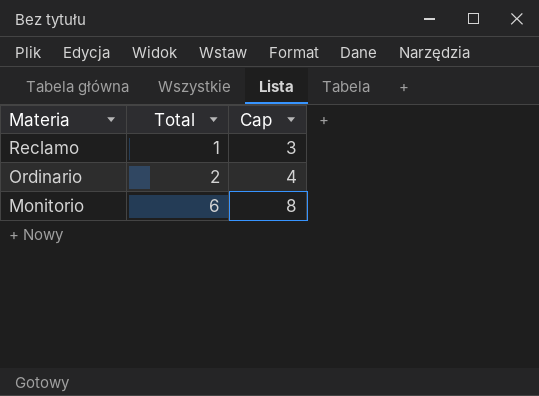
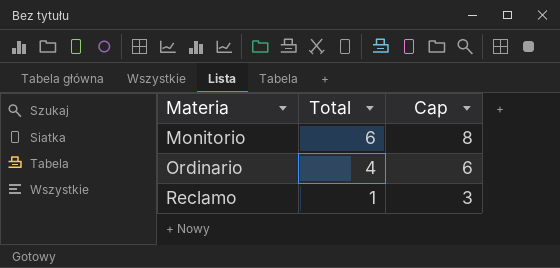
row order: Materia descending -> Materia ascending
Ordinario | Total: 2 -> 4
Ordinario | Cap: 4 -> 6

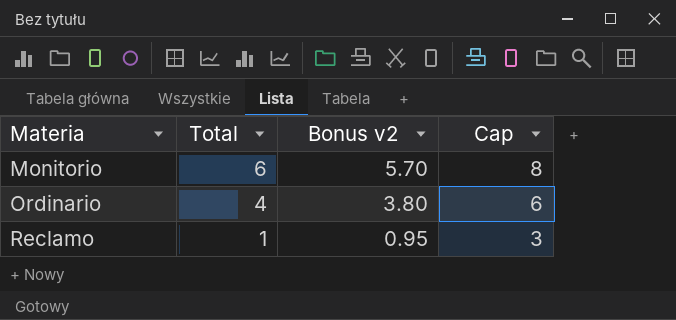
column Bonus v2 | formula: none -> [Total] * 0.95

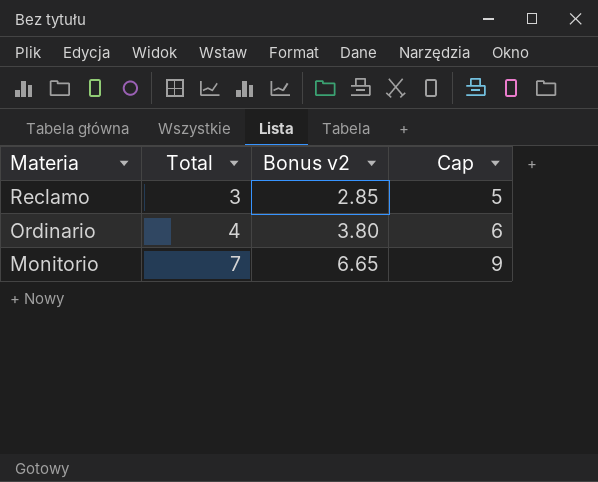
row order: Materia ascending -> Materia descending
Reclamo | Total: 1 -> 3
Reclamo | Bonus v2: 0.95 -> 2.85
Reclamo | Cap: 3 -> 5
Monitorio | Total: 6 -> 7
Monitorio | Bonus v2: 5.70 -> 6.65
Monitorio | Cap: 8 -> 9

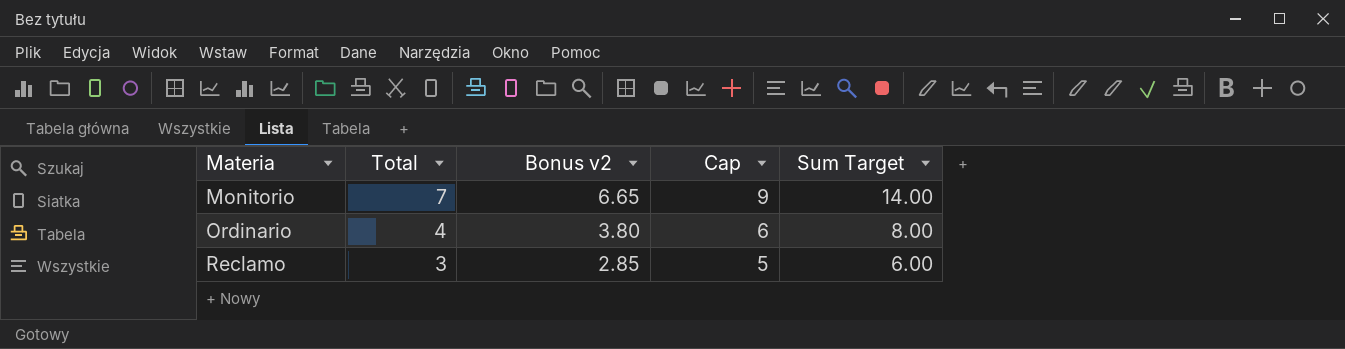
row order: Materia descending -> Materia ascending
column Sum Target | formula: none -> [Total] * 2

